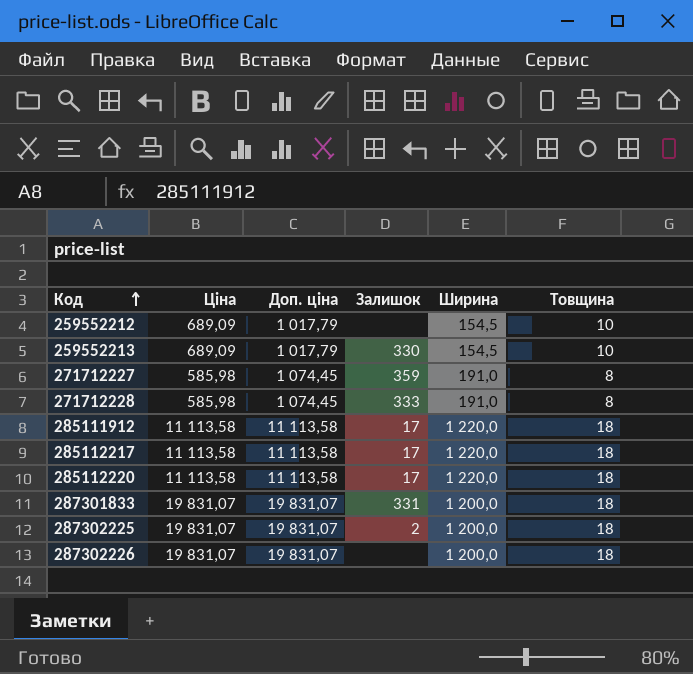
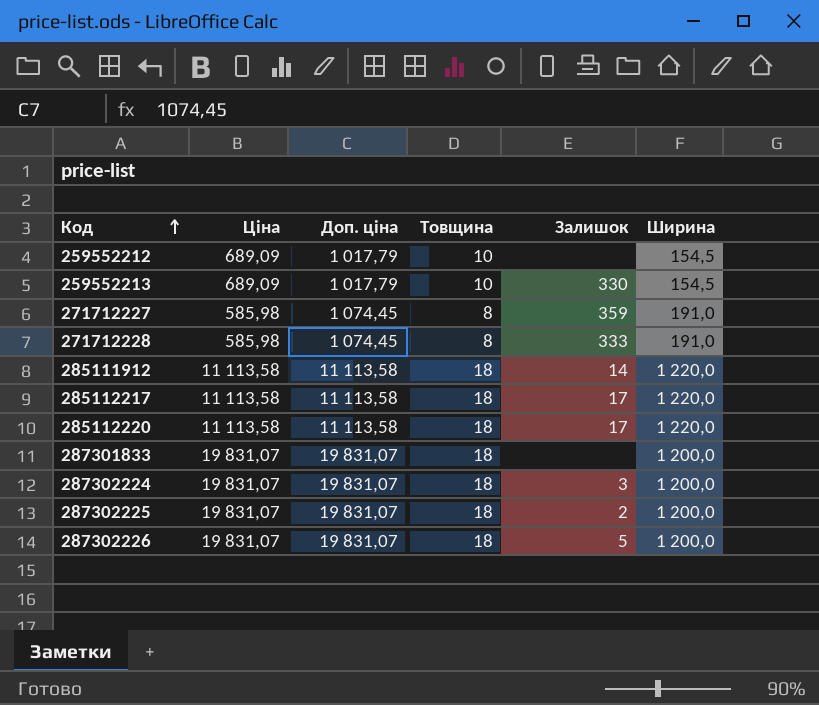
column Товщина | position: 6 -> 4
285111912 | Залишок: 17 -> 14
287301833 | Залишок: 331 -> none
row 287302224: none -> 19 831,07 | 19 831,07 | 18 | 3 | 1 200,0
287302226 | Залишок: none -> 5

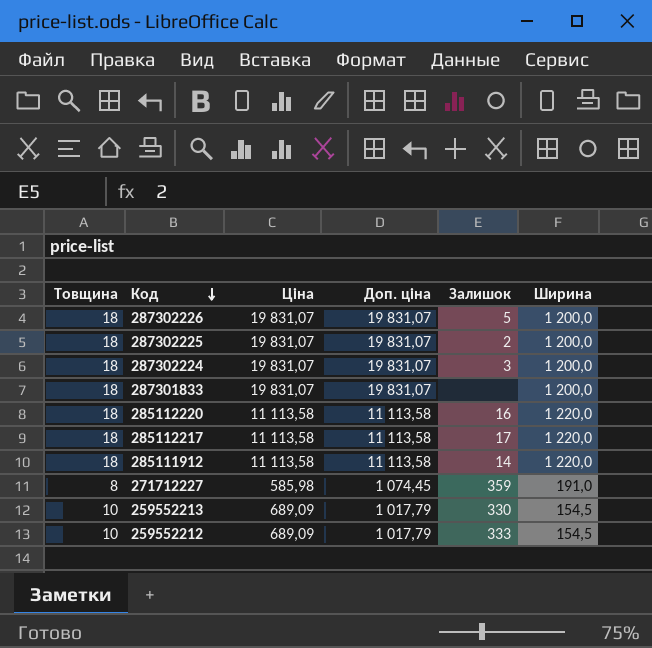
row order: Код ascending -> Код descending
column Товщина | position: 4 -> 1
row 271712228: 585,98 | 1 074,45 | 8 | 333 | 191,0 -> none
285112220 | Залишок: 17 -> 16
259552212 | Залишок: none -> 333

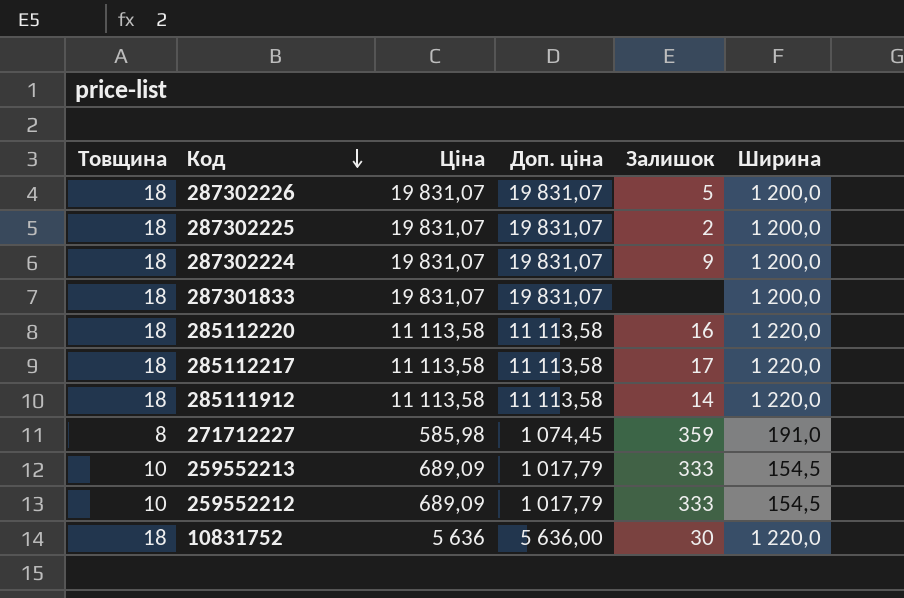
287302224 | Залишок: 3 -> 9
259552213 | Залишок: 330 -> 333
row 10831752: none -> 18 | 5 636 | 5 636,00 | 30 | 1 220,0

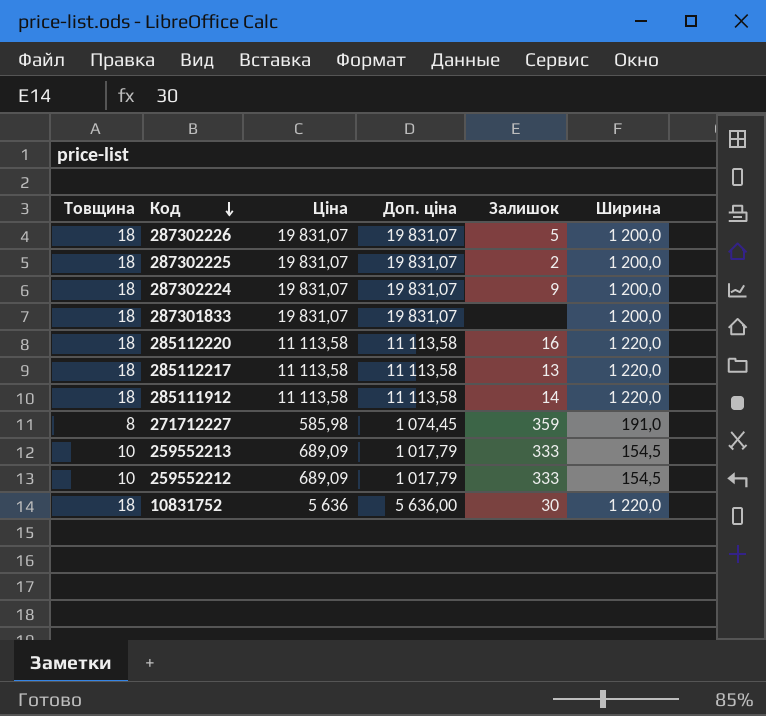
285112217 | Залишок: 17 -> 13

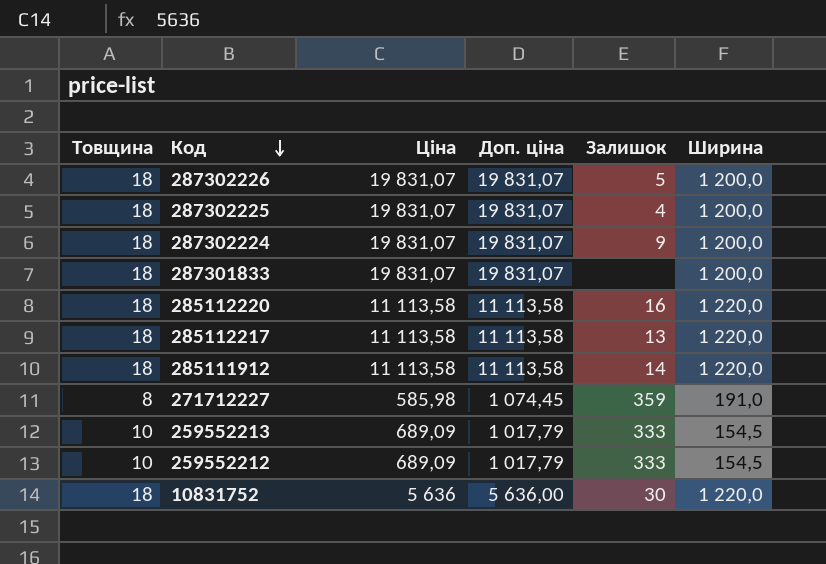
287302225 | Залишок: 2 -> 4

